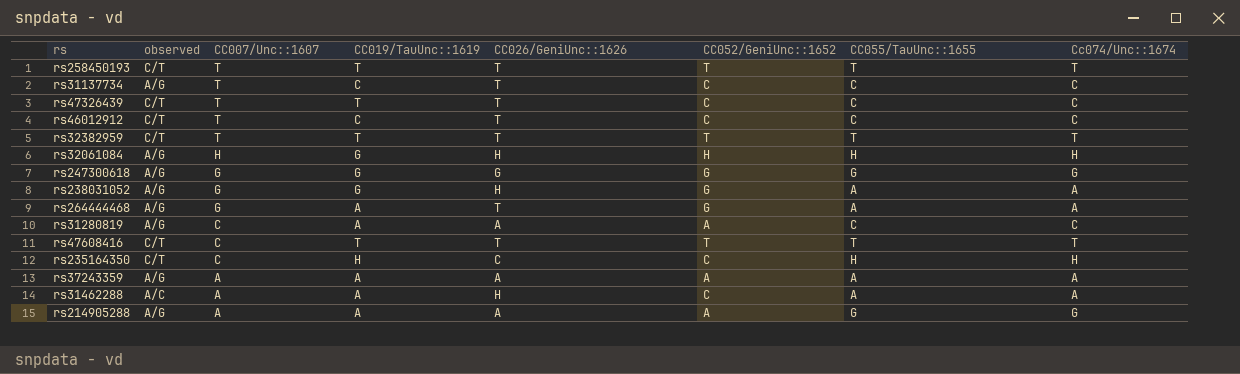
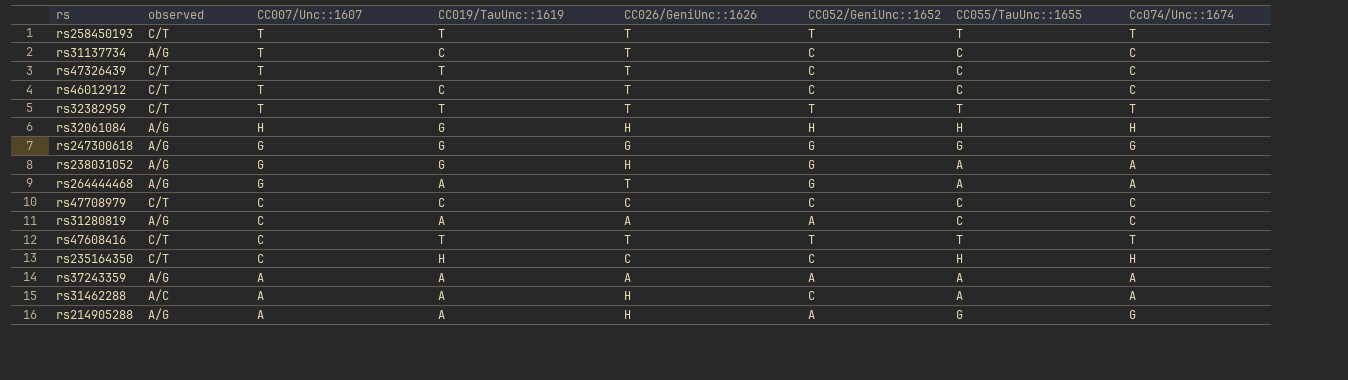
row rs47708979: none -> C/T | C | C | C | C | C | C
rs214905288 | CC026/GeniUnc::1626: A -> H

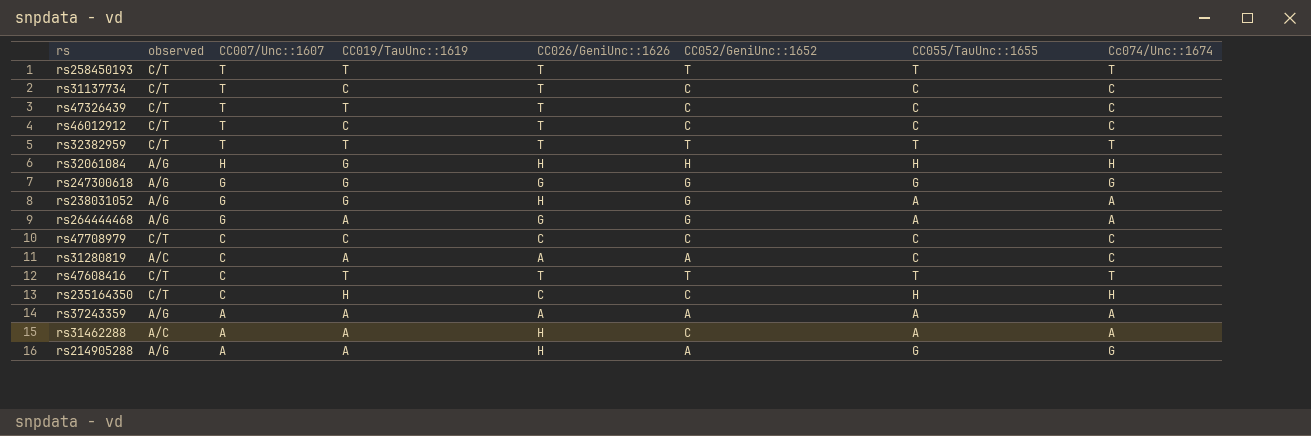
rs31137734 | observed: A/G -> C/T
rs264444468 | CC026/GeniUnc::1626: T -> G
rs31280819 | observed: A/G -> A/C

